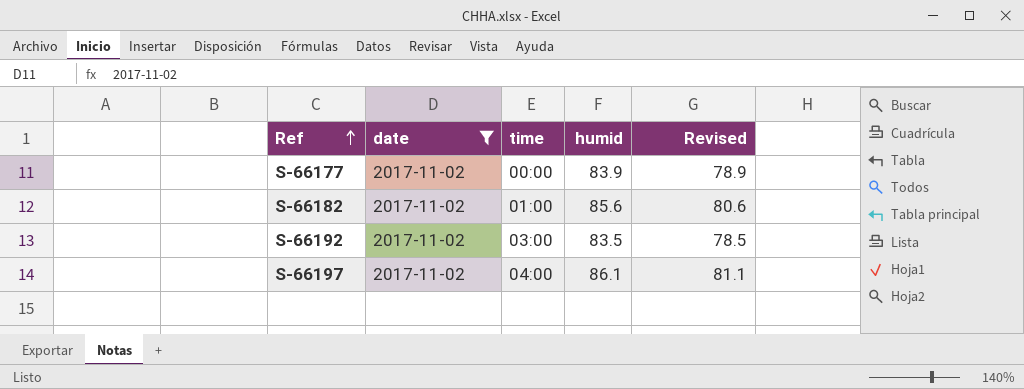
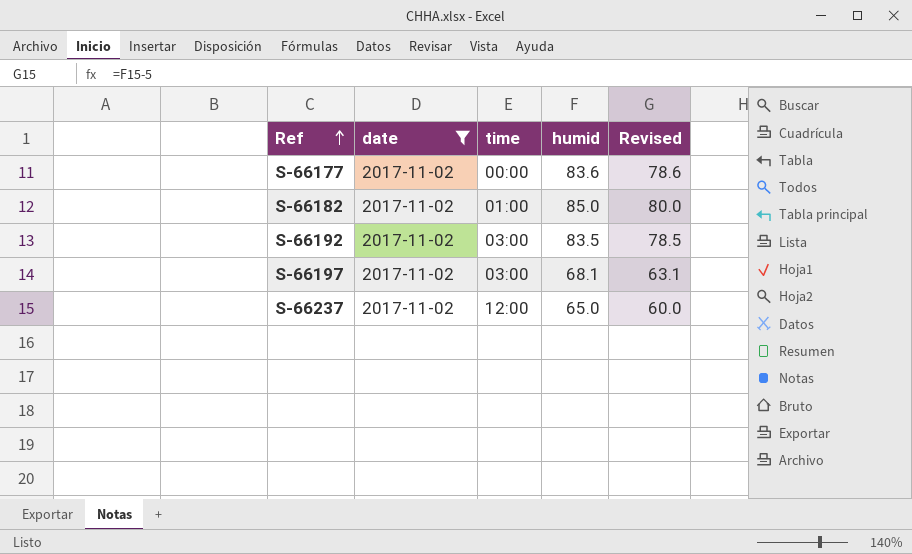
S-66177 | humid: 83.9 -> 83.6
S-66177 | Revised: 78.9 -> 78.6
S-66182 | humid: 85.6 -> 85.0
S-66182 | Revised: 80.6 -> 80.0
S-66197 | time: 04:00 -> 03:00
S-66197 | humid: 86.1 -> 68.1
S-66197 | Revised: 81.1 -> 63.1
row S-66237: none -> 2017-11-02 | 12:00 | 65.0 | 60.0

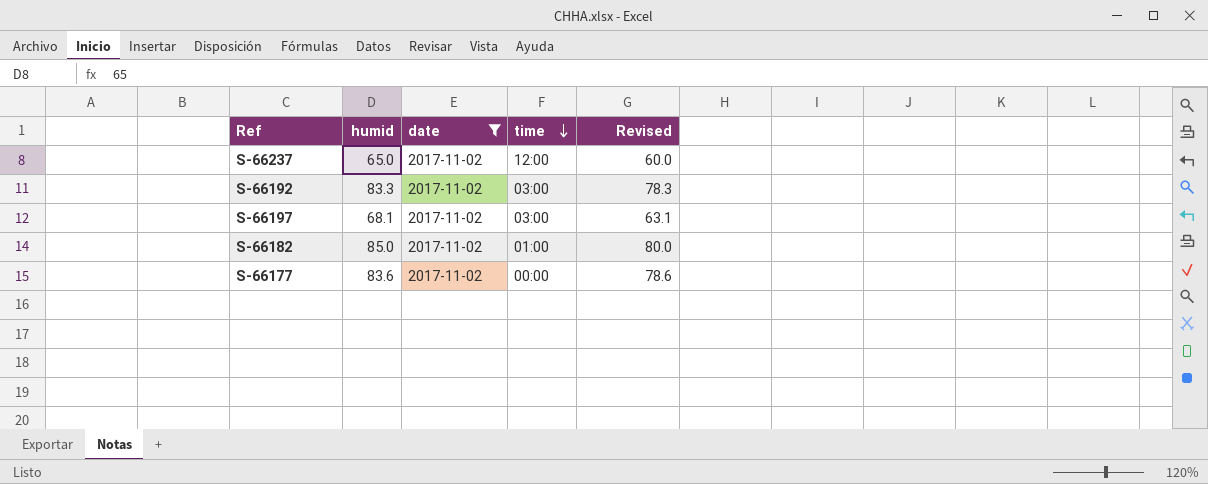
row order: Ref ascending -> time descending
column humid | position: 4 -> 2
S-66192 | humid: 83.5 -> 83.3
S-66192 | Revised: 78.5 -> 78.3

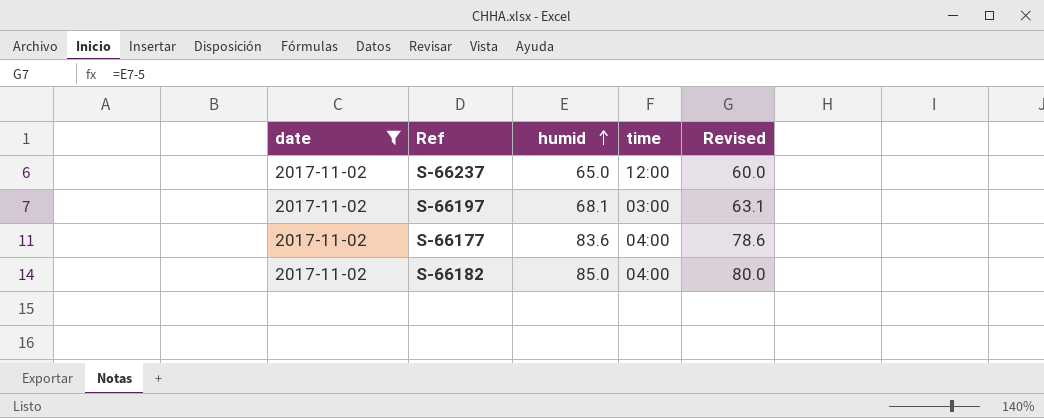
row order: time descending -> humid ascending
column date | position: 3 -> 1
row S-66192: 83.3 | 2017-11-02 | 03:00 | 78.3 -> none
S-66177 | time: 00:00 -> 04:00
S-66182 | time: 01:00 -> 04:00

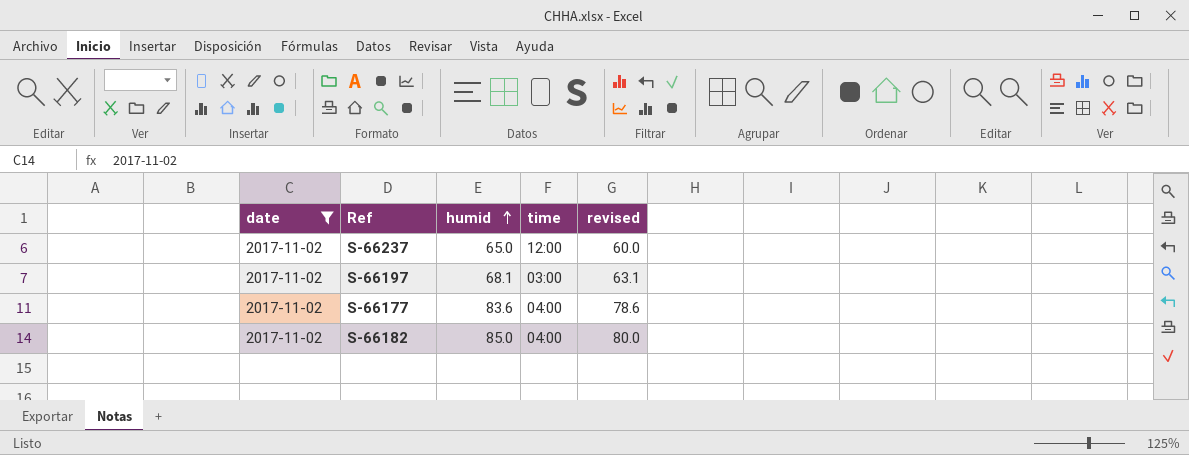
column name: Revised -> revised

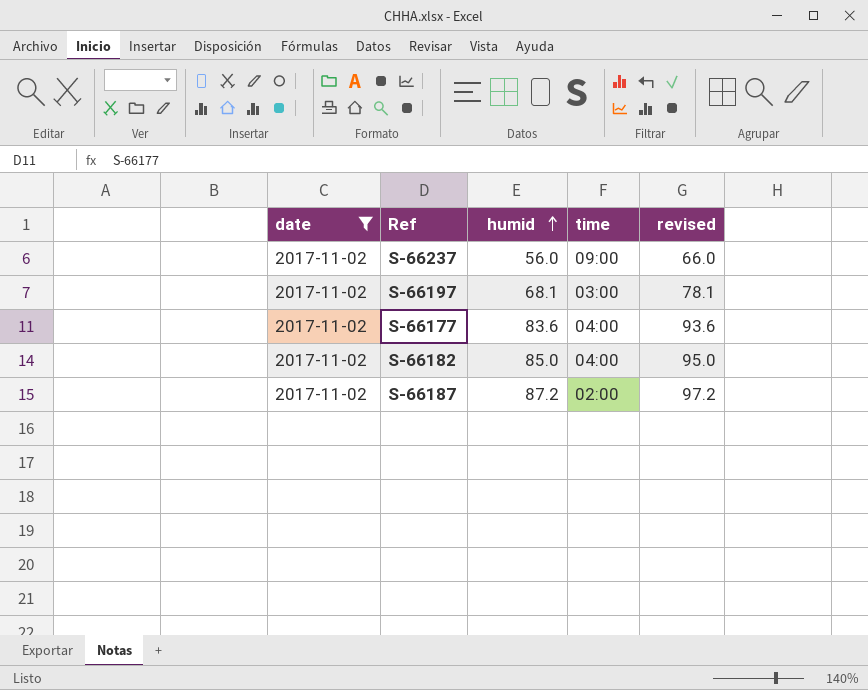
column revised | formula: [humid] - 5 -> [humid] + 10
S-66237 | humid: 65.0 -> 56.0
S-66237 | time: 12:00 -> 09:00
row S-66187: none -> 2017-11-02 | 87.2 | 02:00 | 97.2

